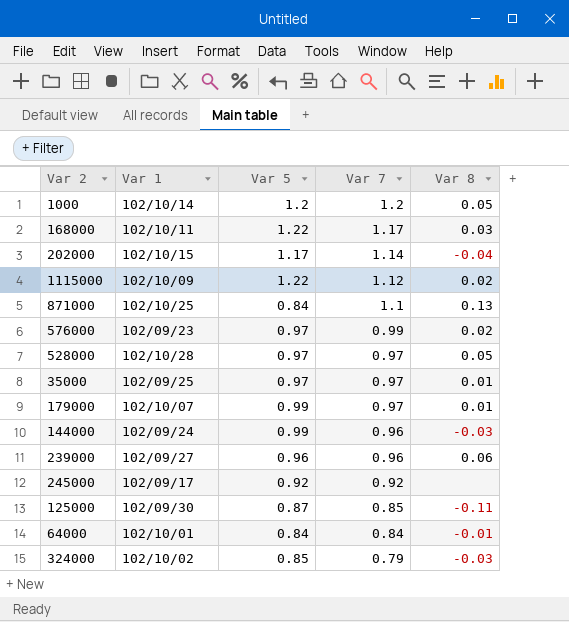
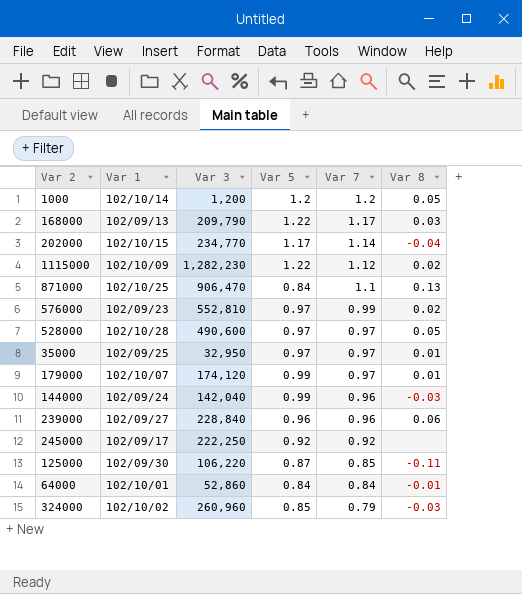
column Var 3 | position: none -> 3
168000 | Var 1: 102/10/11 -> 102/09/13

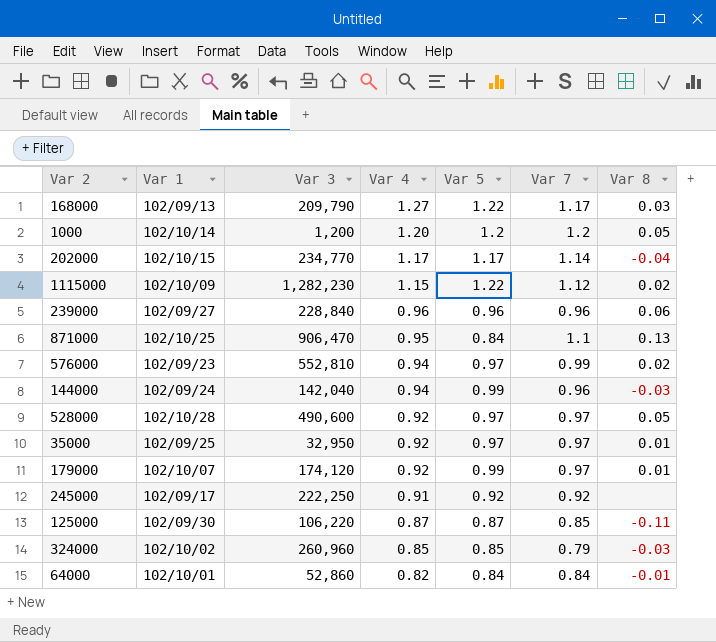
row order: Var 7 descending -> Var 4 descending
column Var 4 | position: none -> 4

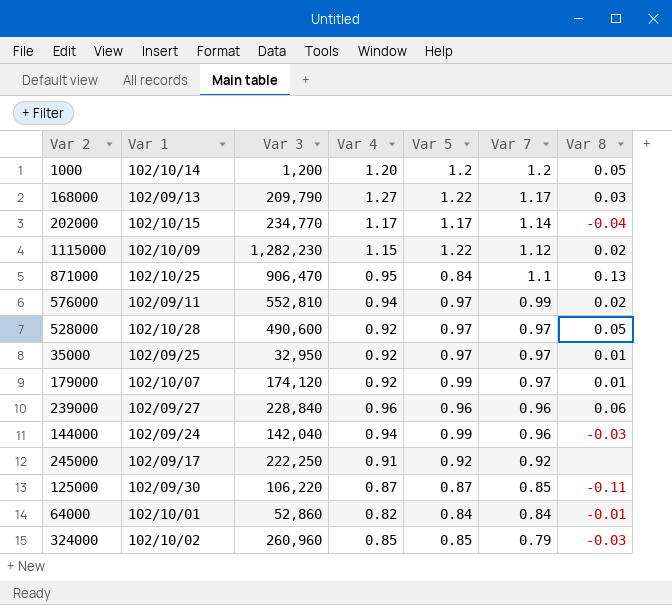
row order: Var 4 descending -> Var 7 descending
576000 | Var 1: 102/09/23 -> 102/09/11

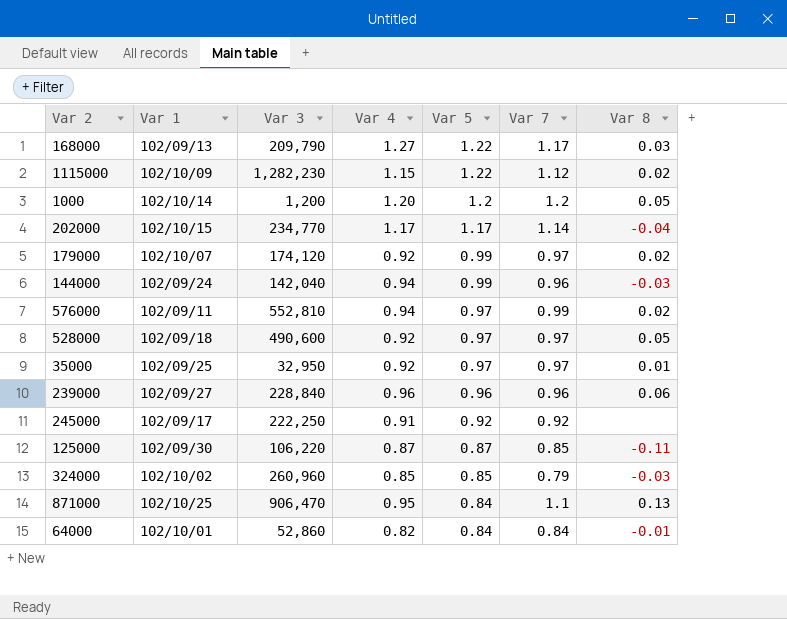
row order: Var 7 descending -> Var 5 descending
179000 | Var 8: 0.01 -> 0.02
528000 | Var 1: 102/10/28 -> 102/09/18

